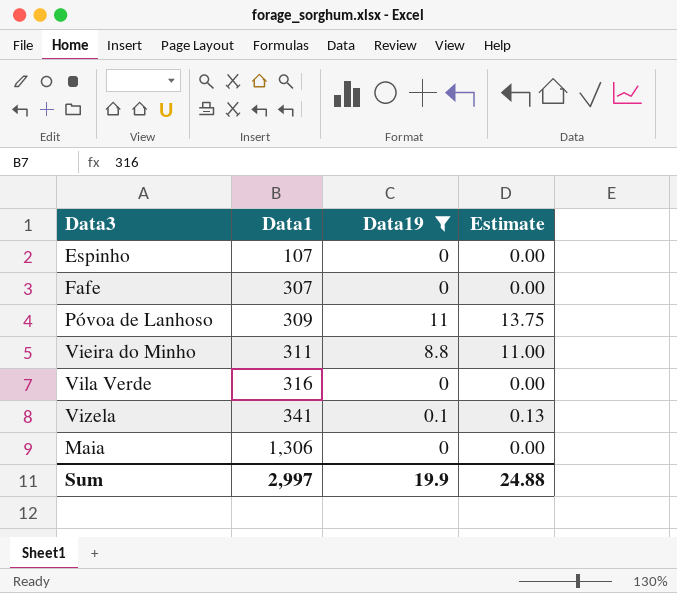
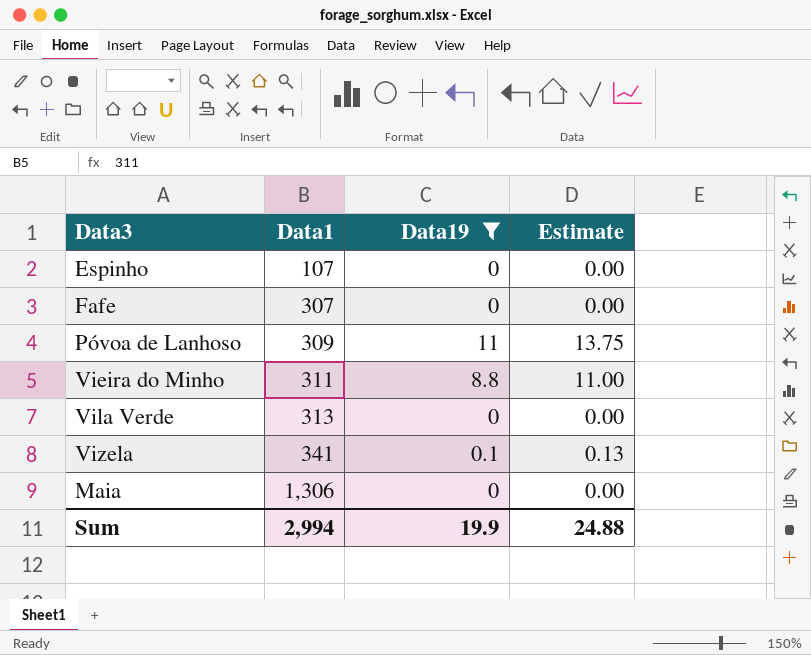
Vila Verde | Data1: 316 -> 313
Sum | Data1: 2,997 -> 2,994

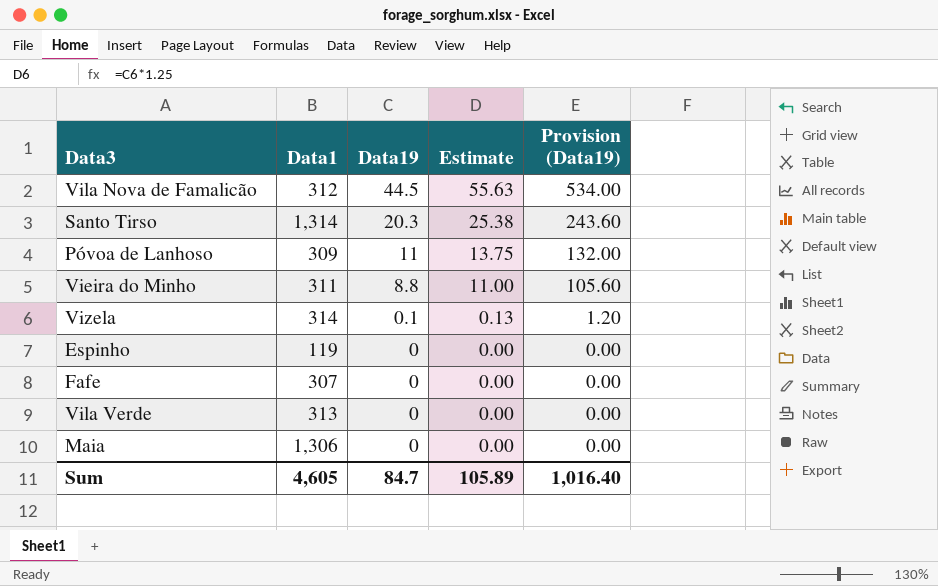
filter: Data19 <= 11 -> none
row order: Data1 ascending -> Data19 descending
column Provision (Data19) | formula: none -> [Data19] * 12
Vizela | Data1: 341 -> 314
Espinho | Data1: 107 -> 119
Sum | Data1: 2,994 -> 4,605
Sum | Data19: 19.9 -> 84.7
Sum | Estimate: 24.88 -> 105.89

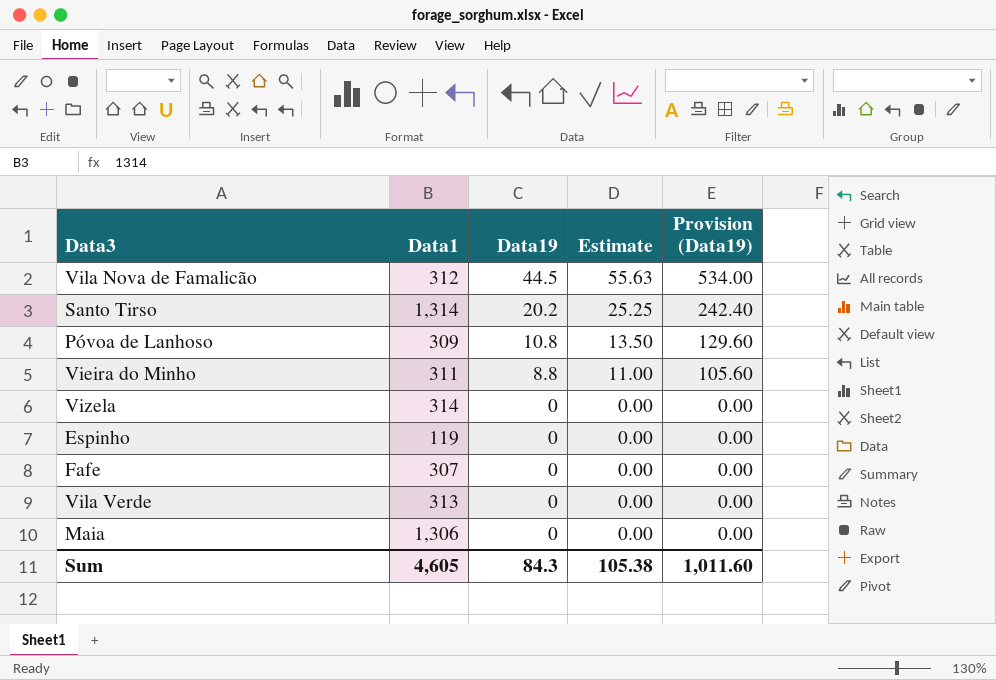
Santo Tirso | Data19: 20.3 -> 20.2
Santo Tirso | Estimate: 25.38 -> 25.25
Santo Tirso | Provision (Data19): 243.60 -> 242.40
Póvoa de Lanhoso | Data19: 11 -> 10.8
Póvoa de Lanhoso | Estimate: 13.75 -> 13.50
Póvoa de Lanhoso | Provision (Data19): 132.00 -> 129.60
Vizela | Data19: 0.1 -> 0
Vizela | Estimate: 0.13 -> 0.00
Vizela | Provision (Data19): 1.20 -> 0.00
Sum | Data19: 84.7 -> 84.3
Sum | Estimate: 105.89 -> 105.38
Sum | Provision (Data19): 1,016.40 -> 1,011.60

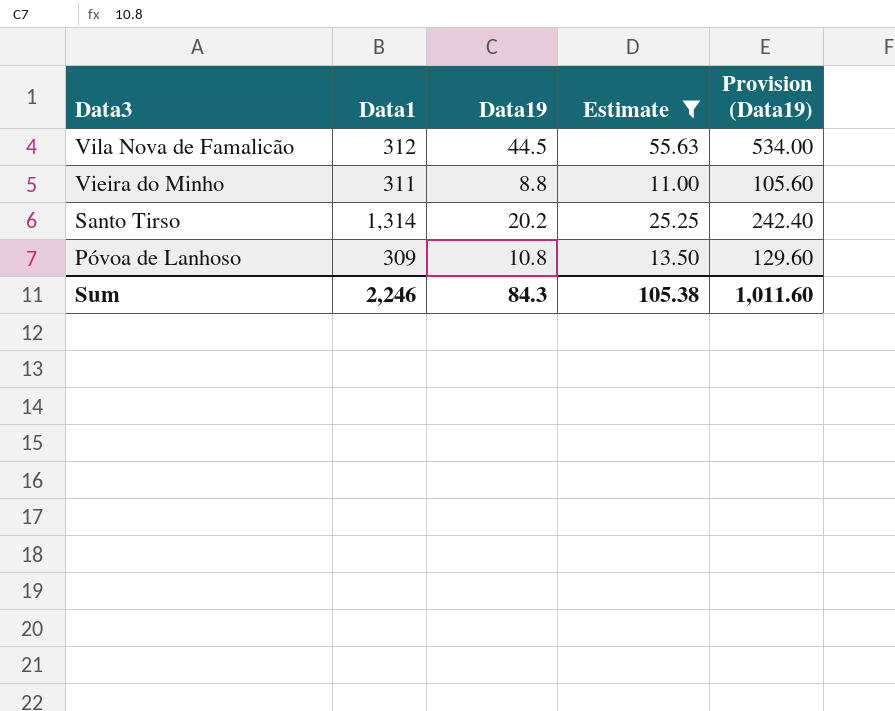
filter: none -> Estimate != 0.00
row order: Data19 descending -> Data3 descending
Sum | Data1: 4,605 -> 2,246

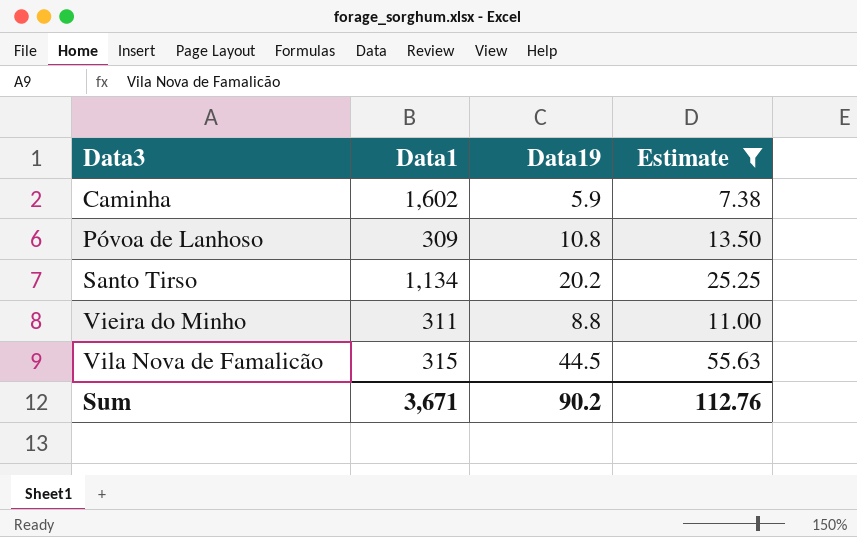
row order: Data3 descending -> Data3 ascending
column Provision (Data19) | formula: [Data19] * 12 -> none
row Caminha: none -> 1,602 | 5.9 | 7.38
Santo Tirso | Data1: 1,314 -> 1,134
Vila Nova de Famalicão | Data1: 312 -> 315
Sum | Data1: 2,246 -> 3,671
Sum | Data19: 84.3 -> 90.2
Sum | Estimate: 105.38 -> 112.76

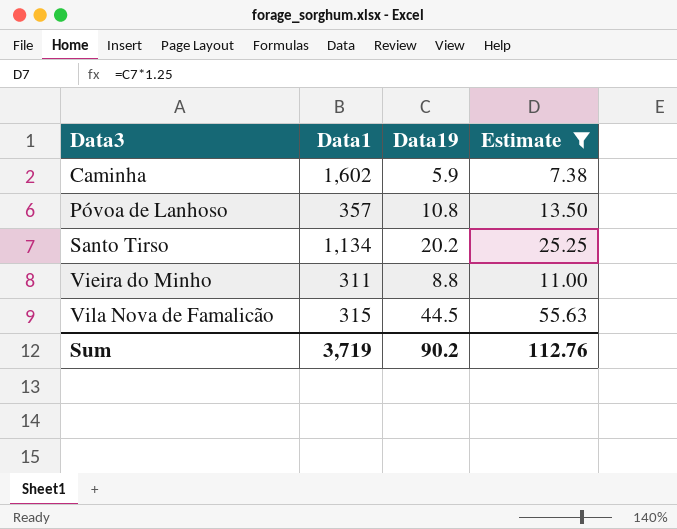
Póvoa de Lanhoso | Data1: 309 -> 357
Sum | Data1: 3,671 -> 3,719

